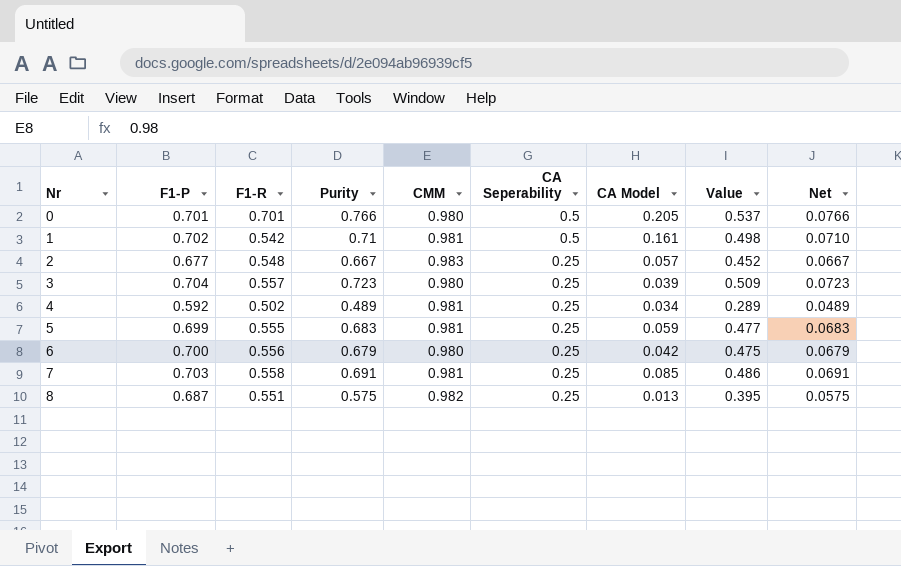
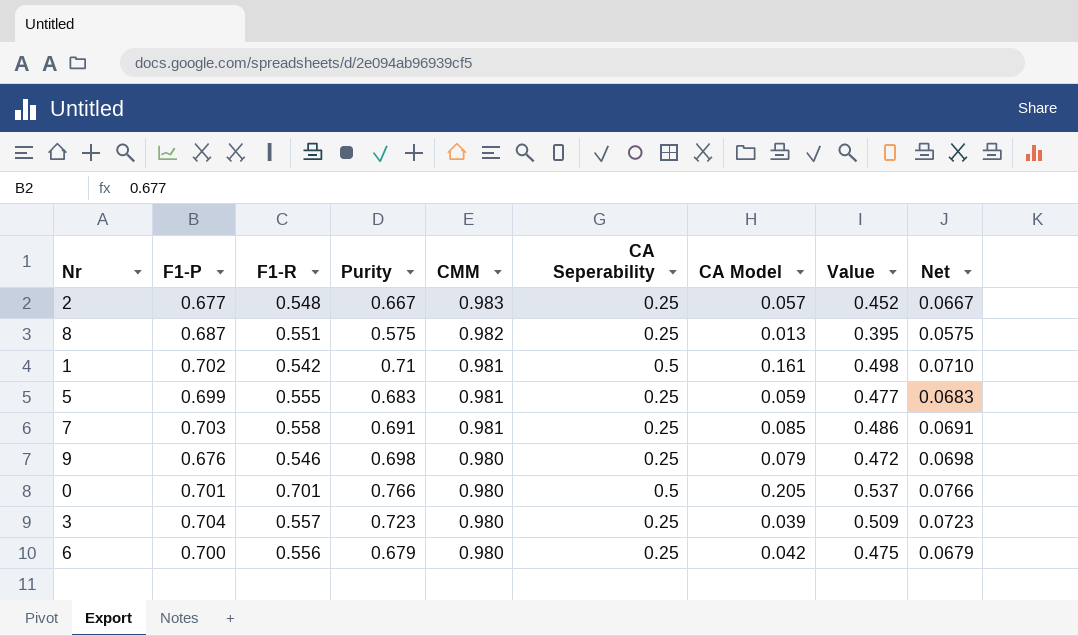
row order: Nr ascending -> CMM descending
row 4: 0.592 | 0.502 | 0.489 | 0.981 | 0.25 | 0.034 | 0.289 | 0.0489 -> none
row 9: none -> 0.676 | 0.546 | 0.698 | 0.980 | 0.25 | 0.079 | 0.472 | 0.0698

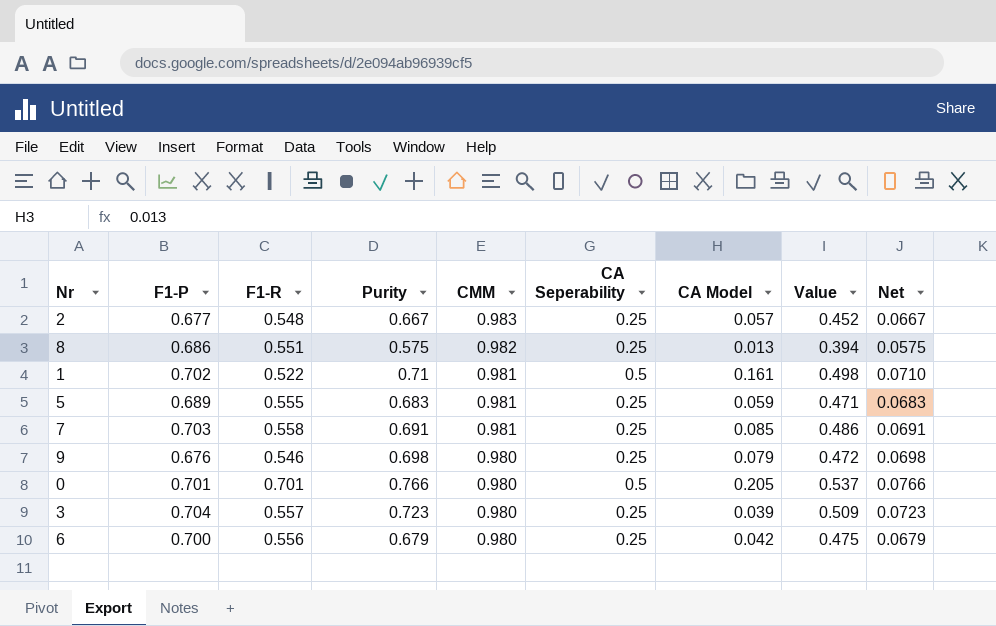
8 | F1-P: 0.687 -> 0.686
8 | Value: 0.395 -> 0.394
1 | F1-R: 0.542 -> 0.522
5 | F1-P: 0.699 -> 0.689
5 | Value: 0.477 -> 0.471

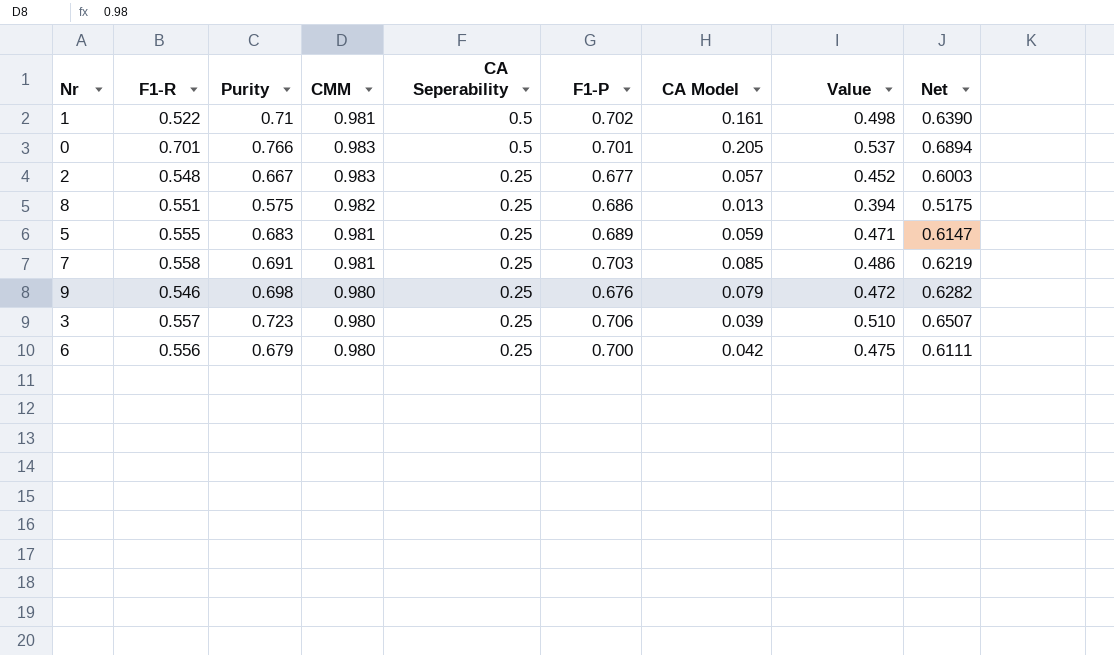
row order: CMM descending -> CA Seperability descending
column F1-P | position: 2 -> 6
column Net | formula: [Purity] * 0.1 -> [Purity] * 0.9
0 | CMM: 0.980 -> 0.983
3 | F1-P: 0.704 -> 0.706
3 | Value: 0.509 -> 0.510

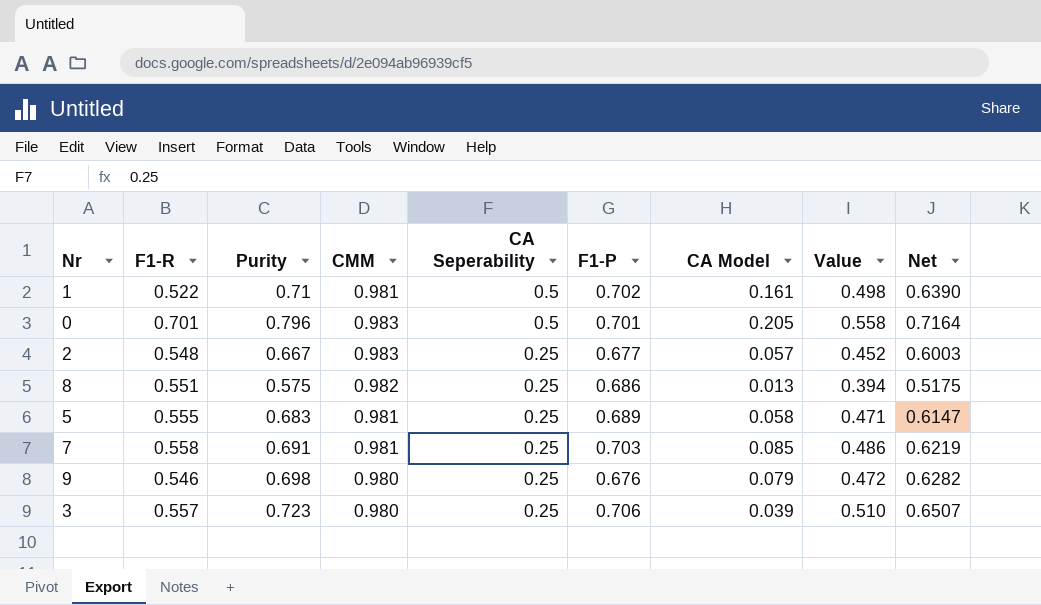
row 6: 0.556 | 0.679 | 0.980 | 0.25 | 0.700 | 0.042 | 0.475 | 0.6111 -> none
0 | Purity: 0.766 -> 0.796
0 | Value: 0.537 -> 0.558
0 | Net: 0.6894 -> 0.7164
5 | CA Model: 0.059 -> 0.058

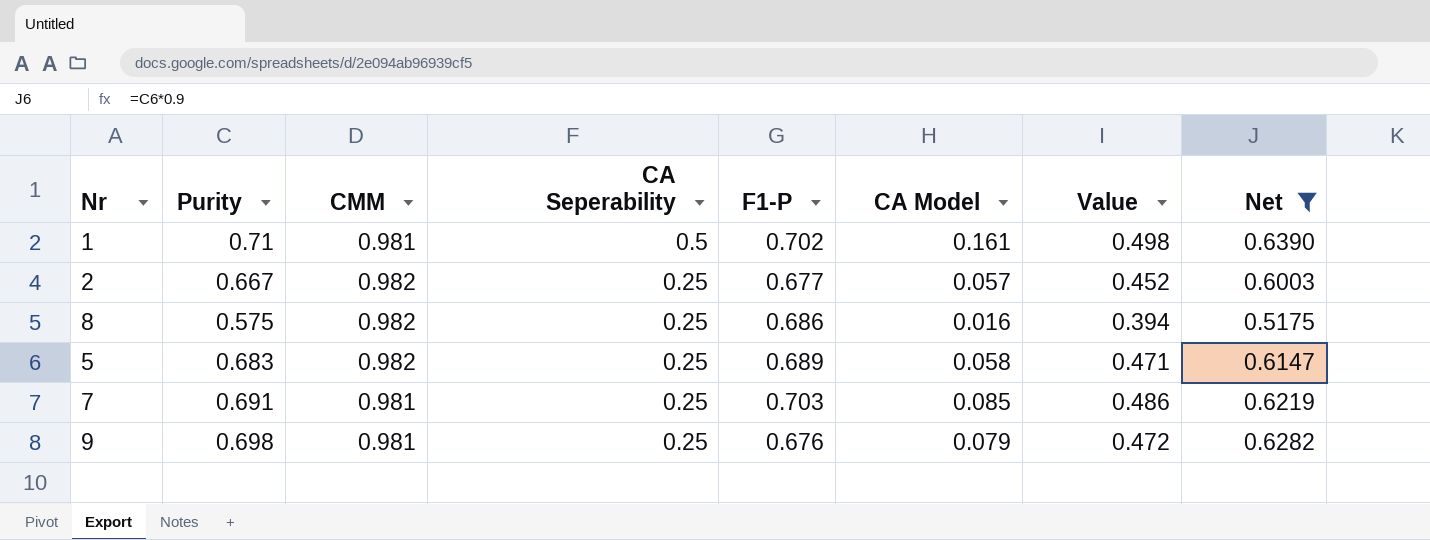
filter: none -> Net <= 0.6390
column F1-R | position: 2 -> none
2 | CMM: 0.983 -> 0.982
8 | CA Model: 0.013 -> 0.016
5 | CMM: 0.981 -> 0.982
9 | CMM: 0.980 -> 0.981

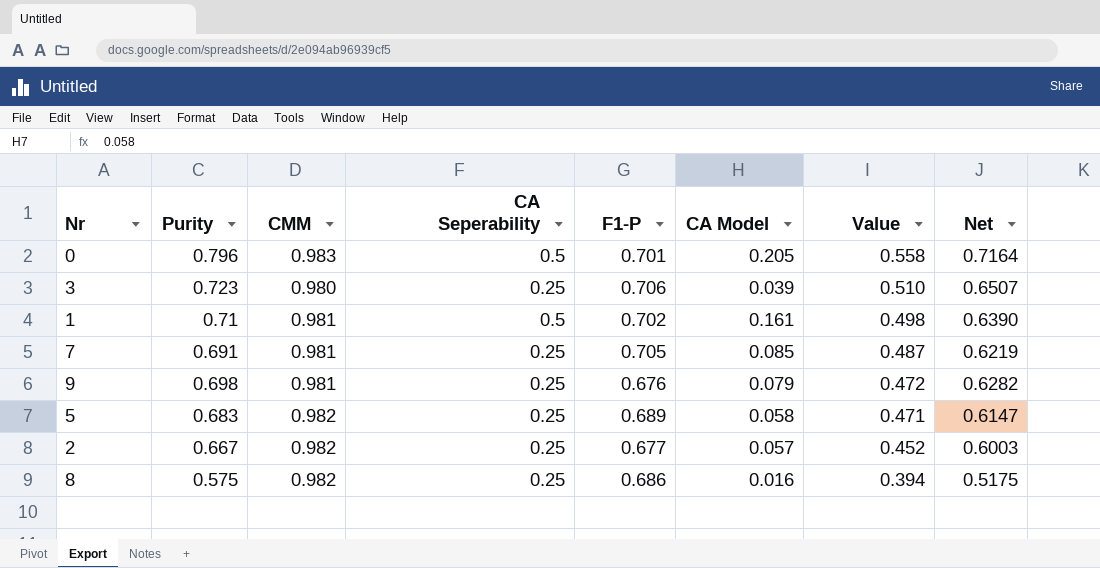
filter: Net <= 0.6390 -> none
row order: CA Seperability descending -> Value descending
7 | F1-P: 0.703 -> 0.705
7 | Value: 0.486 -> 0.487

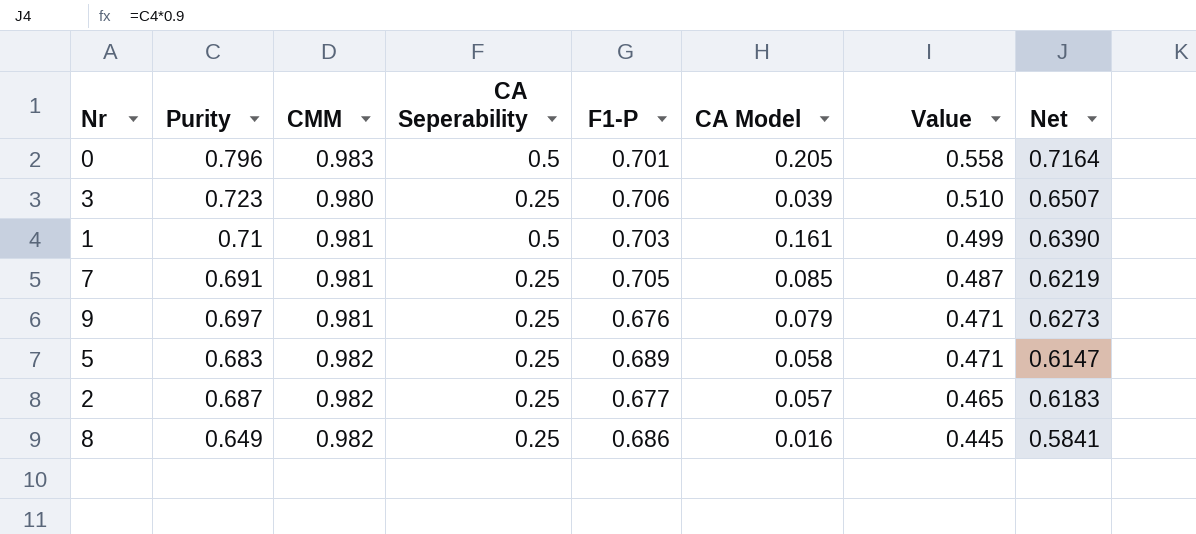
1 | F1-P: 0.702 -> 0.703
1 | Value: 0.498 -> 0.499
9 | Purity: 0.698 -> 0.697
9 | Value: 0.472 -> 0.471
9 | Net: 0.6282 -> 0.6273
2 | Purity: 0.667 -> 0.687
2 | Value: 0.452 -> 0.465
2 | Net: 0.6003 -> 0.6183
8 | Purity: 0.575 -> 0.649
8 | Value: 0.394 -> 0.445
8 | Net: 0.5175 -> 0.5841

